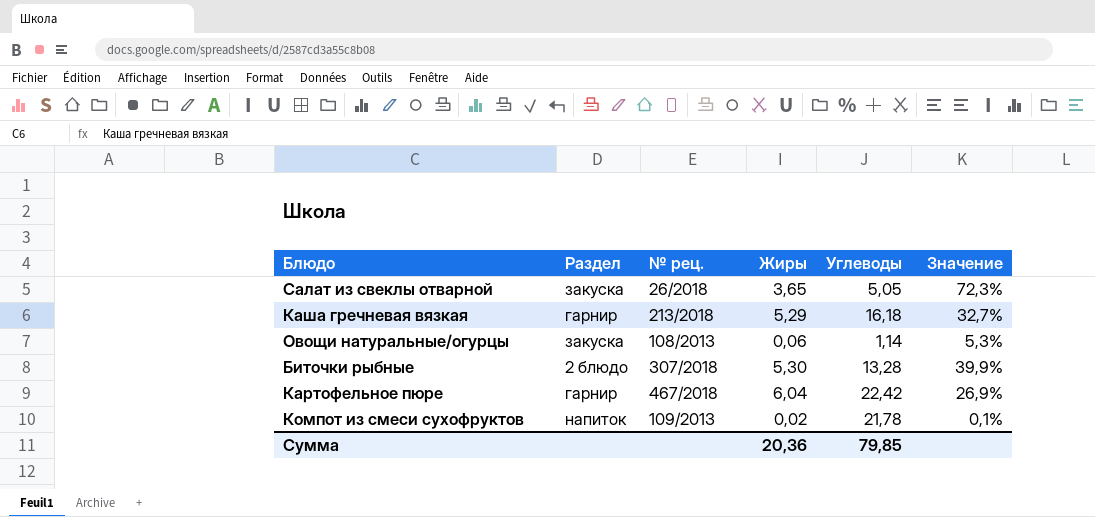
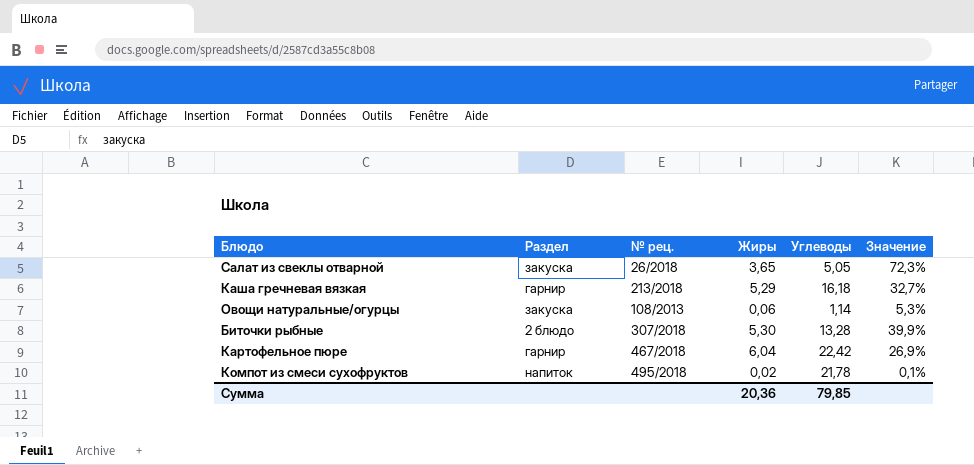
Компот из смеси сухофруктов | № рец.: 109/2013 -> 495/2018

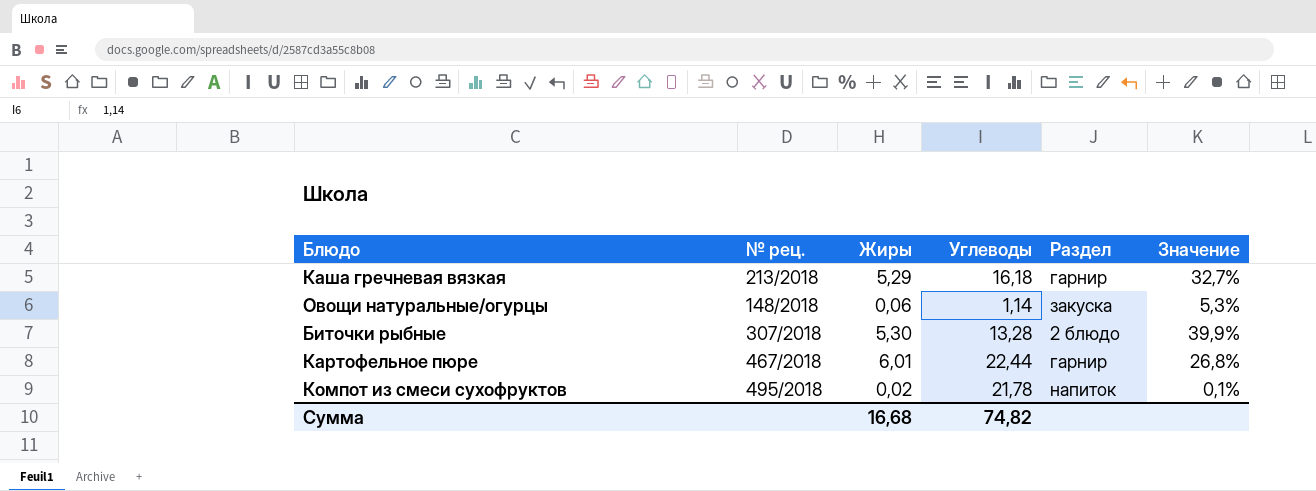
column Раздел | position: 2 -> 5
row Салат из свеклы отварной: закуска | 26/2018 | 3,65 | 5,05 | 72,3% -> none
Овощи натуральные/огурцы | № рец.: 108/2013 -> 148/2018
Картофельное пюре | Жиры: 6,04 -> 6,01
Картофельное пюре | Углеводы: 22,42 -> 22,44
Картофельное пюре | Значение: 26,9% -> 26,8%
Сумма | Жиры: 20,36 -> 16,68
Сумма | Углеводы: 79,85 -> 74,82

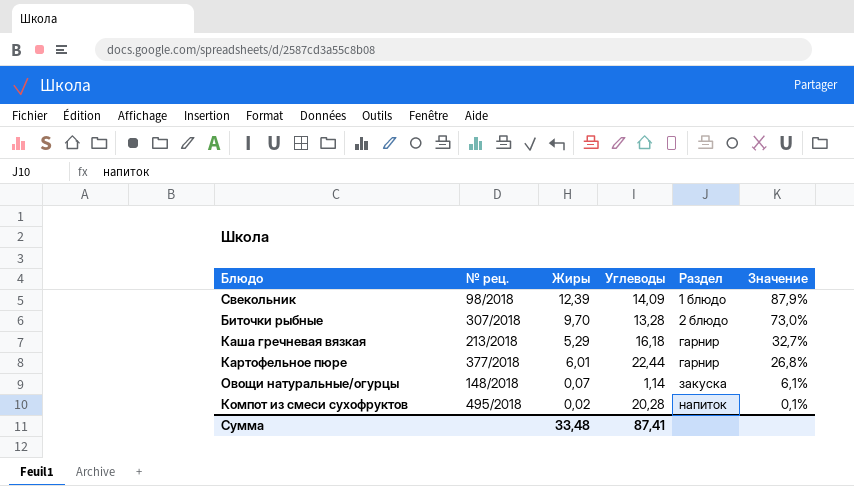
row order: none -> Раздел ascending
row Свекольник: none -> 98/2018 | 12,39 | 14,09 | 1 блюдо | 87,9%
Биточки рыбные | Жиры: 5,30 -> 9,70
Биточки рыбные | Значение: 39,9% -> 73,0%
Картофельное пюре | № рец.: 467/2018 -> 377/2018
Овощи натуральные/огурцы | Жиры: 0,06 -> 0,07
Овощи натуральные/огурцы | Значение: 5,3% -> 6,1%
Компот из смеси сухофруктов | Углеводы: 21,78 -> 20,28
Сумма | Жиры: 16,68 -> 33,48
Сумма | Углеводы: 74,82 -> 87,41

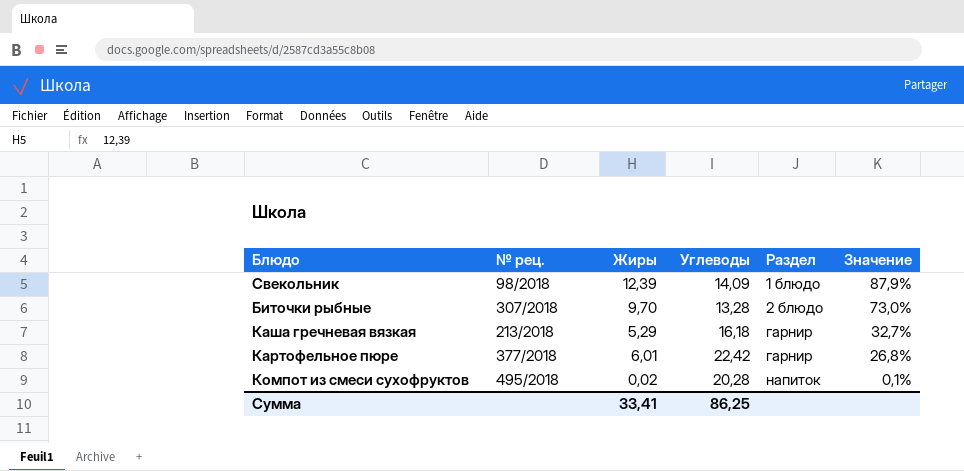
row Овощи натуральные/огурцы: 148/2018 | 0,07 | 1,14 | закуска | 6,1% -> none
Картофельное пюре | Углеводы: 22,44 -> 22,42
Сумма | Жиры: 33,48 -> 33,41
Сумма | Углеводы: 87,41 -> 86,25

